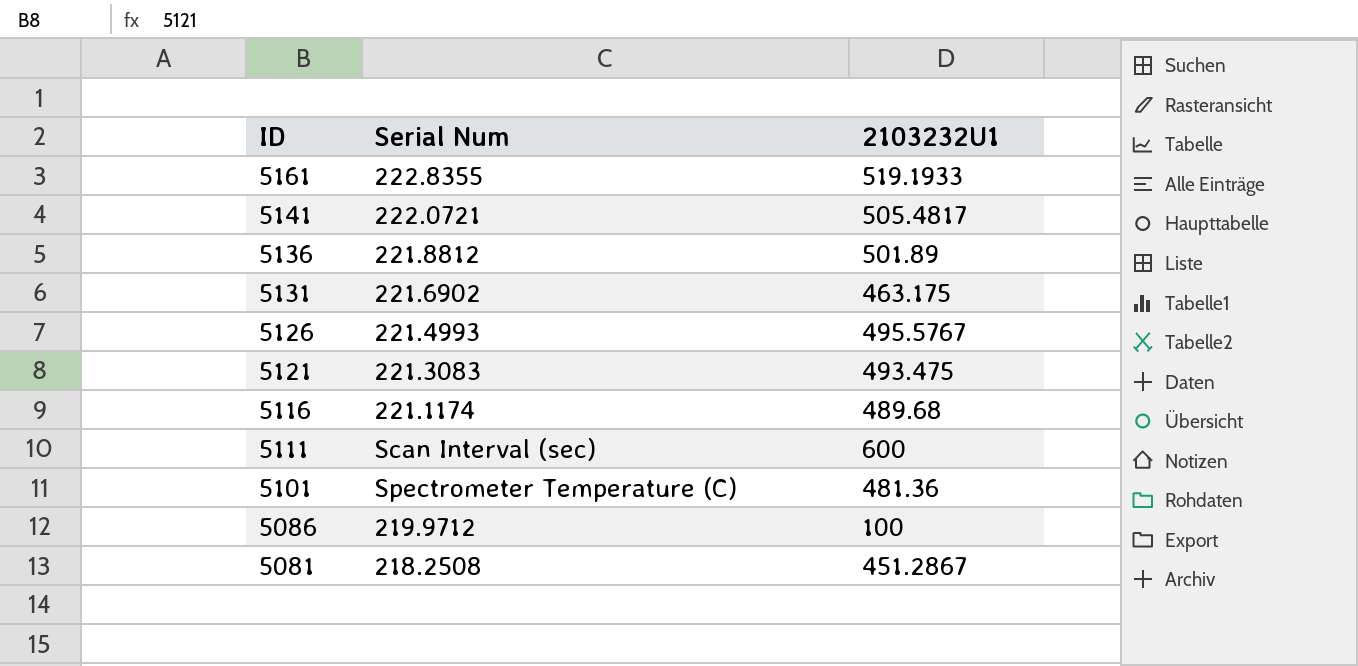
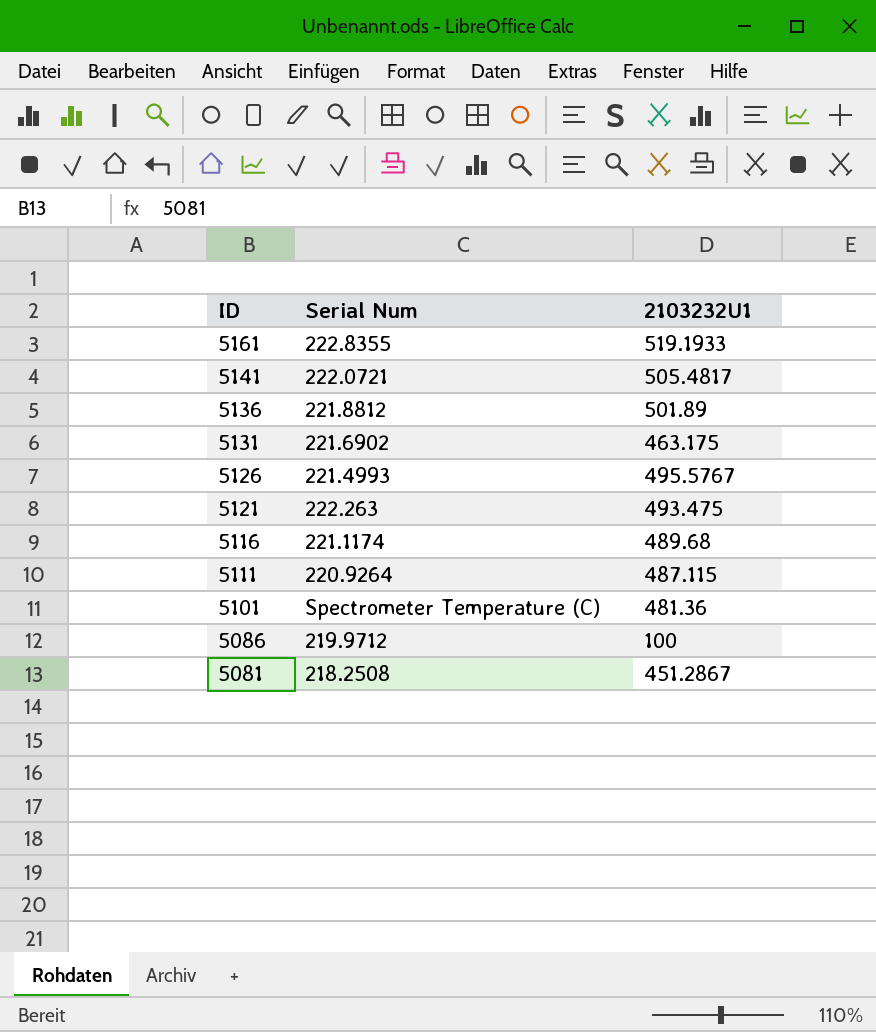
5121 | Serial Num: 221.3083 -> 222.263
5111 | Serial Num: Scan Interval (sec) -> 220.9264
5111 | 2103232U1: 600 -> 487.115

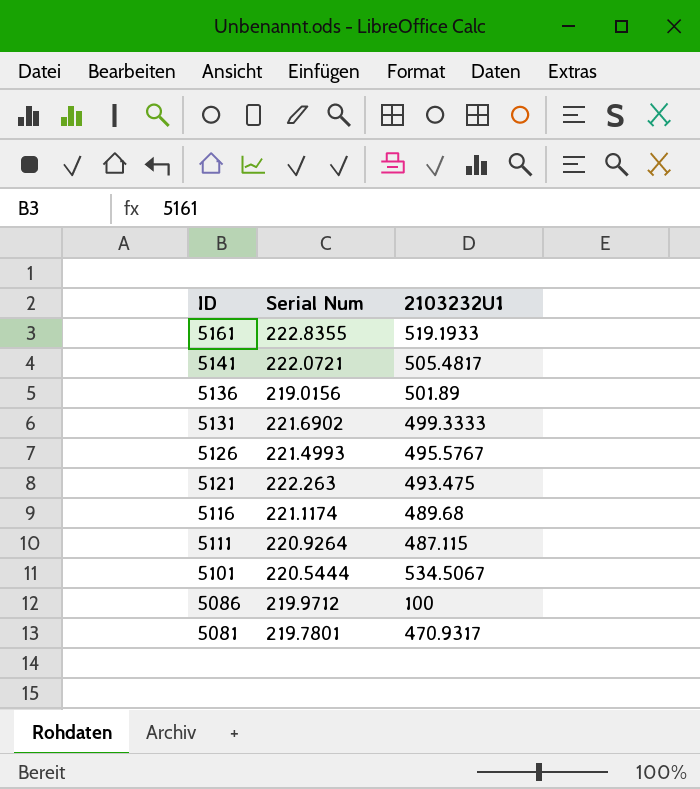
5136 | Serial Num: 221.8812 -> 219.0156
5131 | 2103232U1: 463.175 -> 499.3333
5101 | Serial Num: Spectrometer Temperature (C) -> 220.5444
5101 | 2103232U1: 481.36 -> 534.5067
5081 | Serial Num: 218.2508 -> 219.7801
5081 | 2103232U1: 451.2867 -> 470.9317

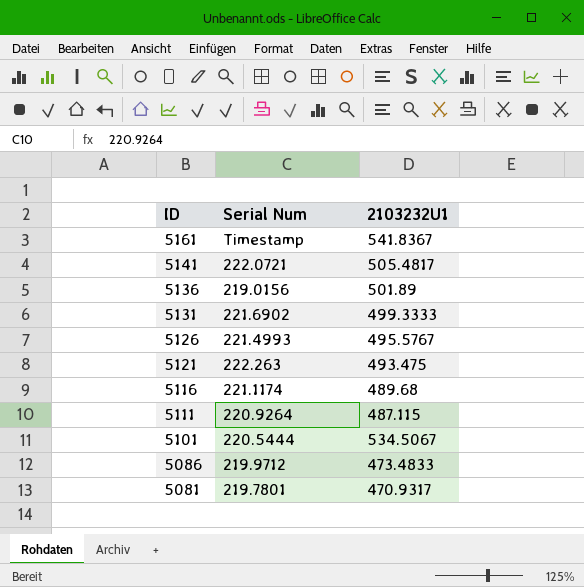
5161 | Serial Num: 222.8355 -> Timestamp
5161 | 2103232U1: 519.1933 -> 541.8367
5086 | 2103232U1: 100 -> 473.4833

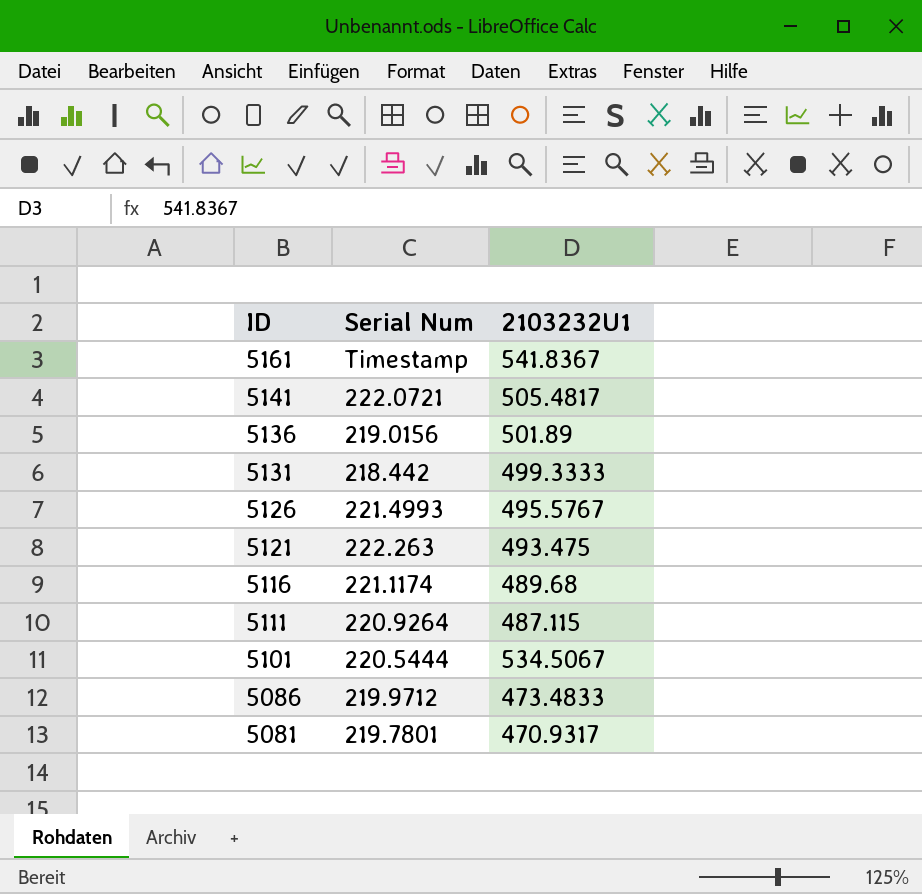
5131 | Serial Num: 221.6902 -> 218.442

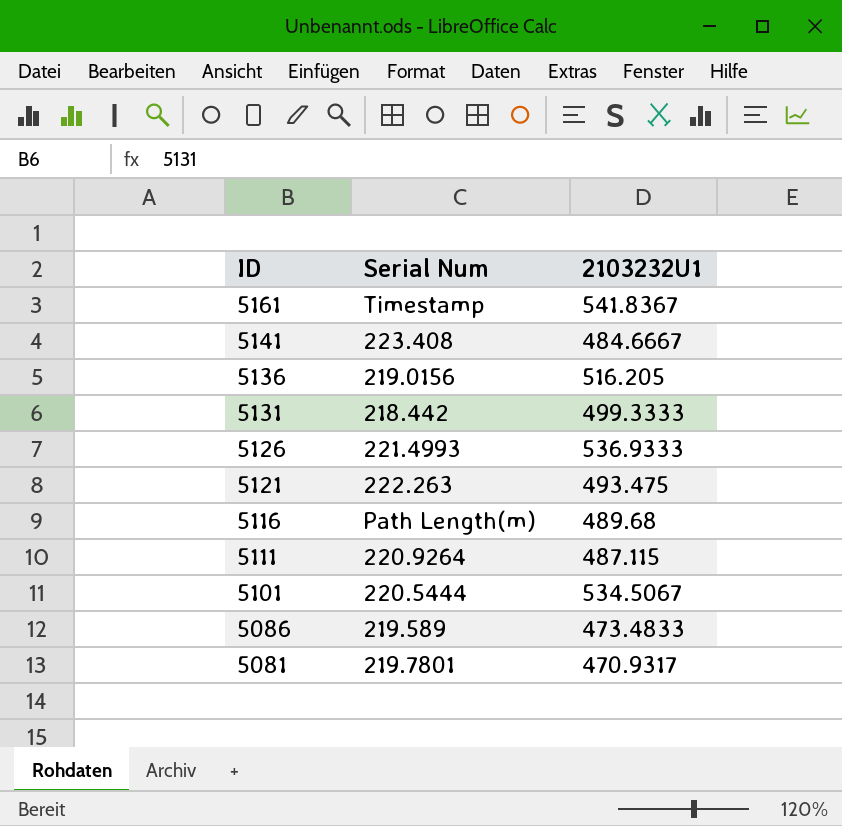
5141 | Serial Num: 222.0721 -> 223.408
5141 | 2103232U1: 505.4817 -> 484.6667
5136 | 2103232U1: 501.89 -> 516.205
5126 | 2103232U1: 495.5767 -> 536.9333
5116 | Serial Num: 221.1174 -> Path Length(m)
5086 | Serial Num: 219.9712 -> 219.589

